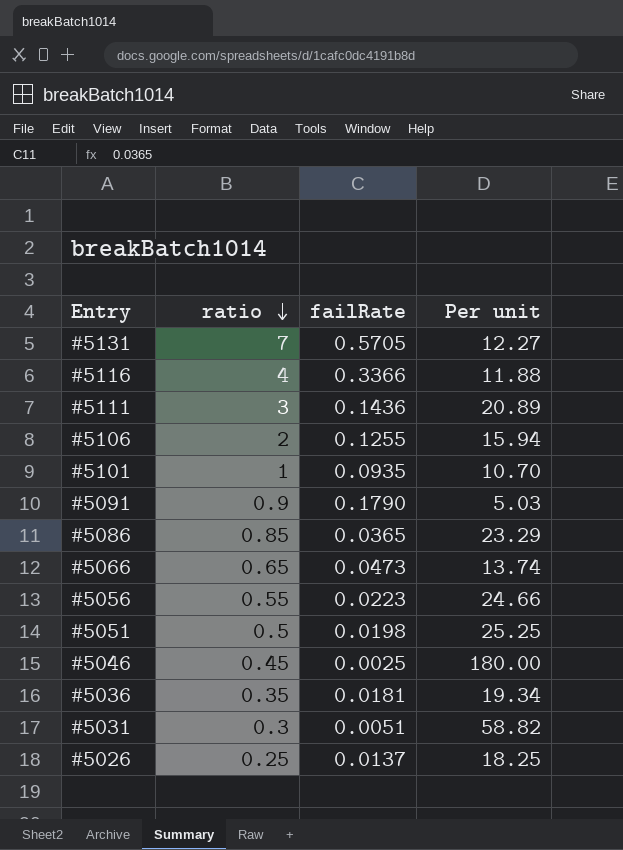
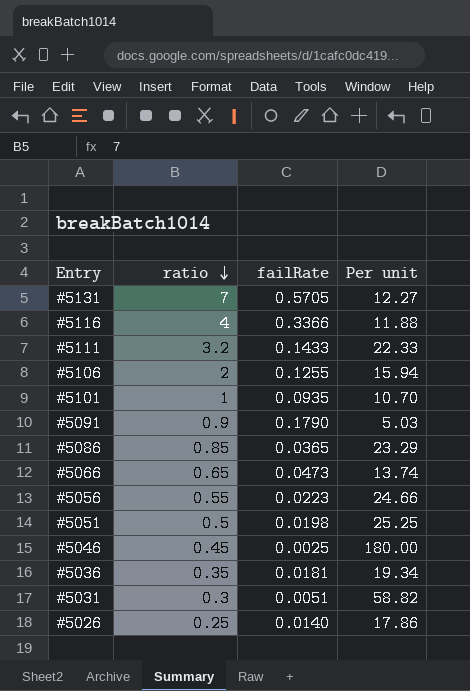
#5111 | ratio: 3 -> 3.2
#5111 | failRate: 0.1436 -> 0.1433
#5111 | Per unit: 20.89 -> 22.33
#5026 | failRate: 0.0137 -> 0.0140
#5026 | Per unit: 18.25 -> 17.86

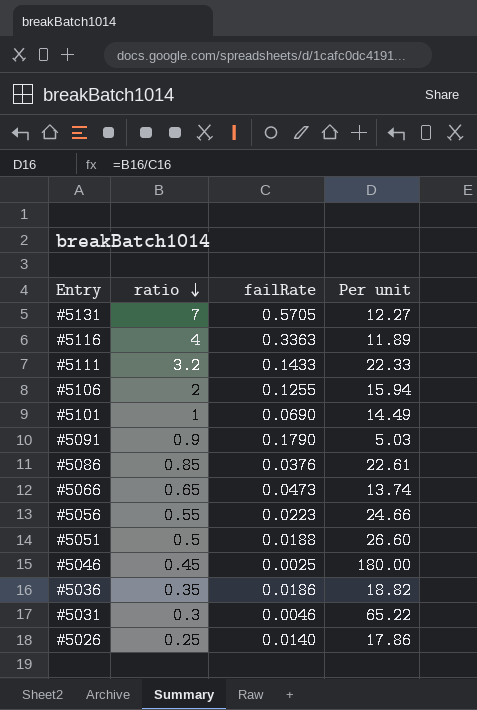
#5116 | failRate: 0.3366 -> 0.3363
#5116 | Per unit: 11.88 -> 11.89
#5101 | failRate: 0.0935 -> 0.0690
#5101 | Per unit: 10.70 -> 14.49
#5086 | failRate: 0.0365 -> 0.0376
#5086 | Per unit: 23.29 -> 22.61
#5051 | failRate: 0.0198 -> 0.0188
#5051 | Per unit: 25.25 -> 26.60
#5036 | failRate: 0.0181 -> 0.0186
#5036 | Per unit: 19.34 -> 18.82
#5031 | failRate: 0.0051 -> 0.0046
#5031 | Per unit: 58.82 -> 65.22

